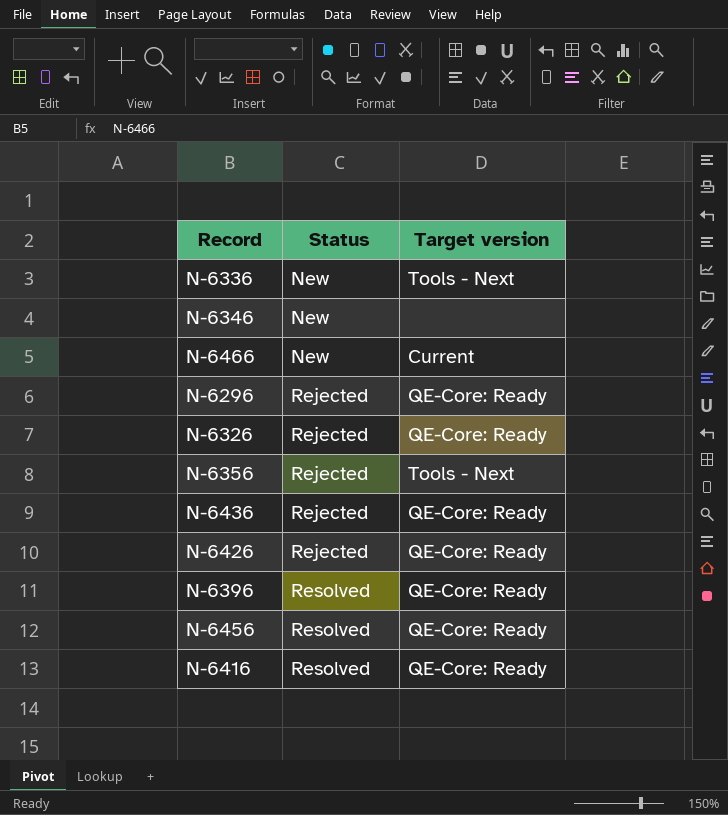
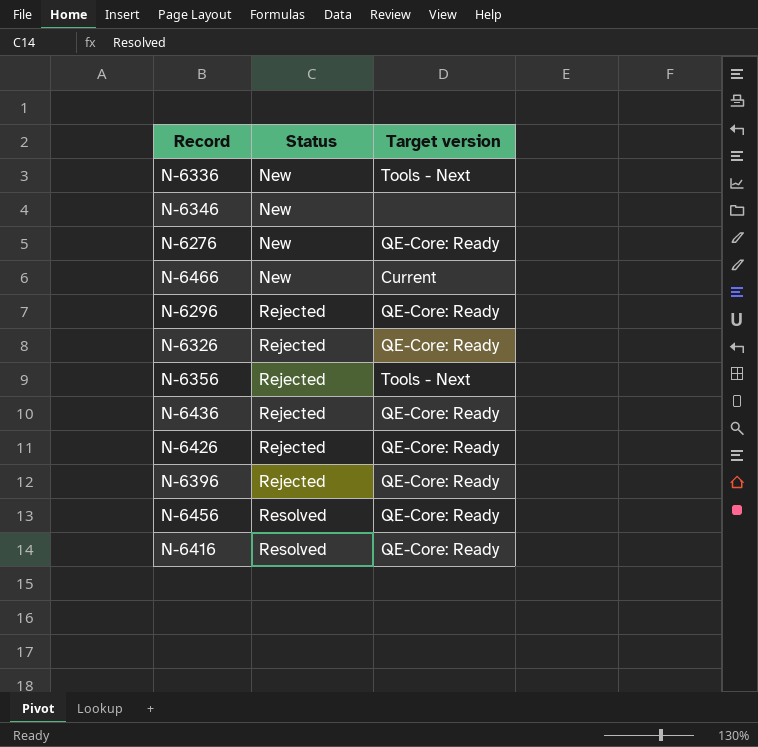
row N-6276: none -> New | QE-Core: Ready
N-6396 | Status: Resolved -> Rejected

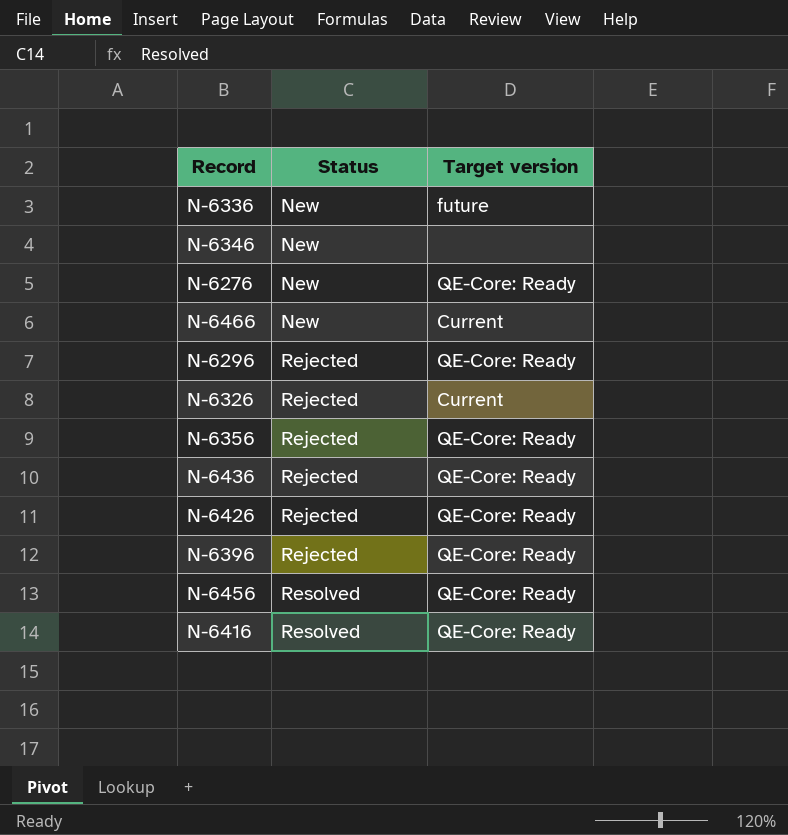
N-6336 | Target version: Tools - Next -> future
N-6326 | Target version: QE-Core: Ready -> Current
N-6356 | Target version: Tools - Next -> QE-Core: Ready

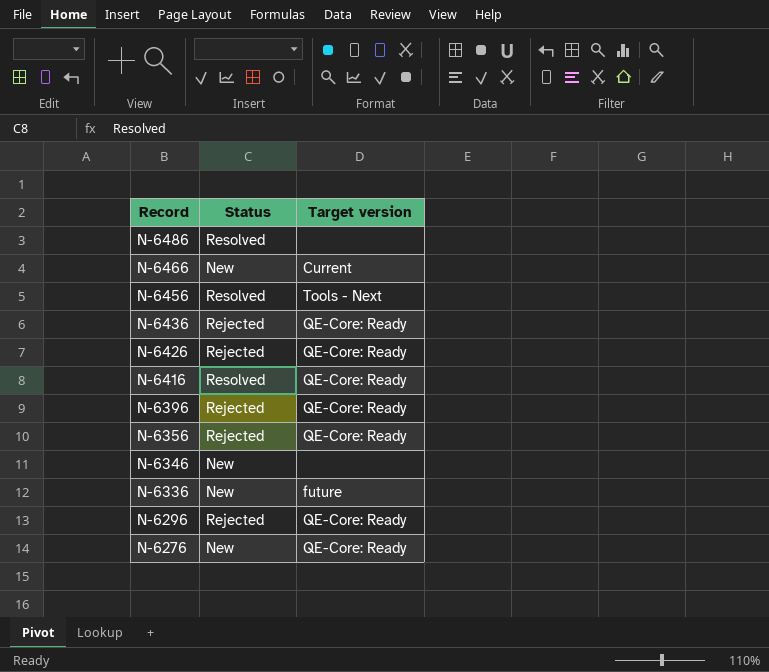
row order: Status ascending -> Record descending
row N-6326: Rejected | Current -> none
row N-6486: none -> Resolved | none
N-6456 | Target version: QE-Core: Ready -> Tools - Next

